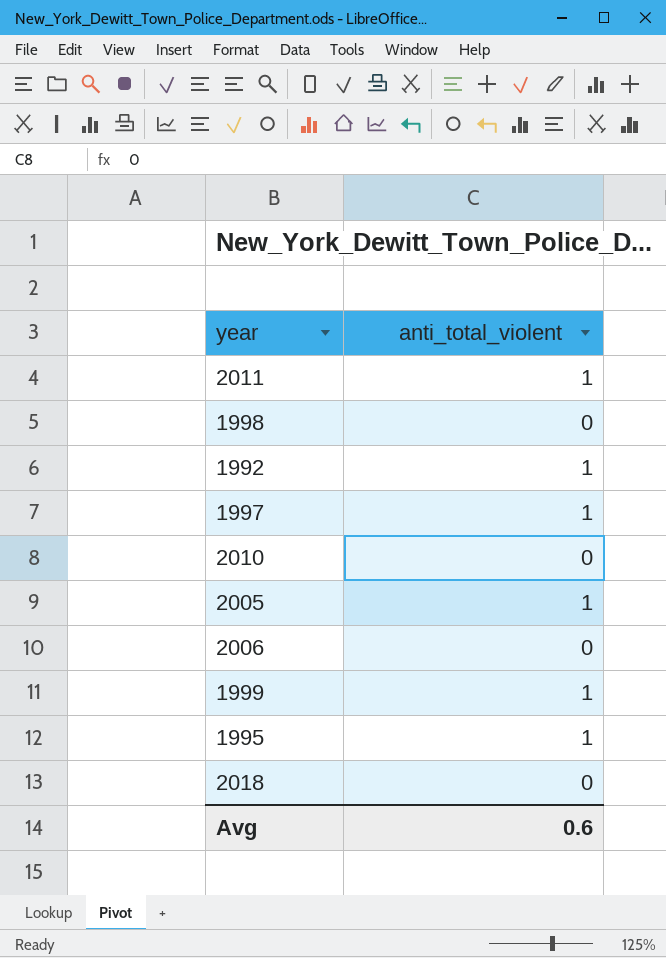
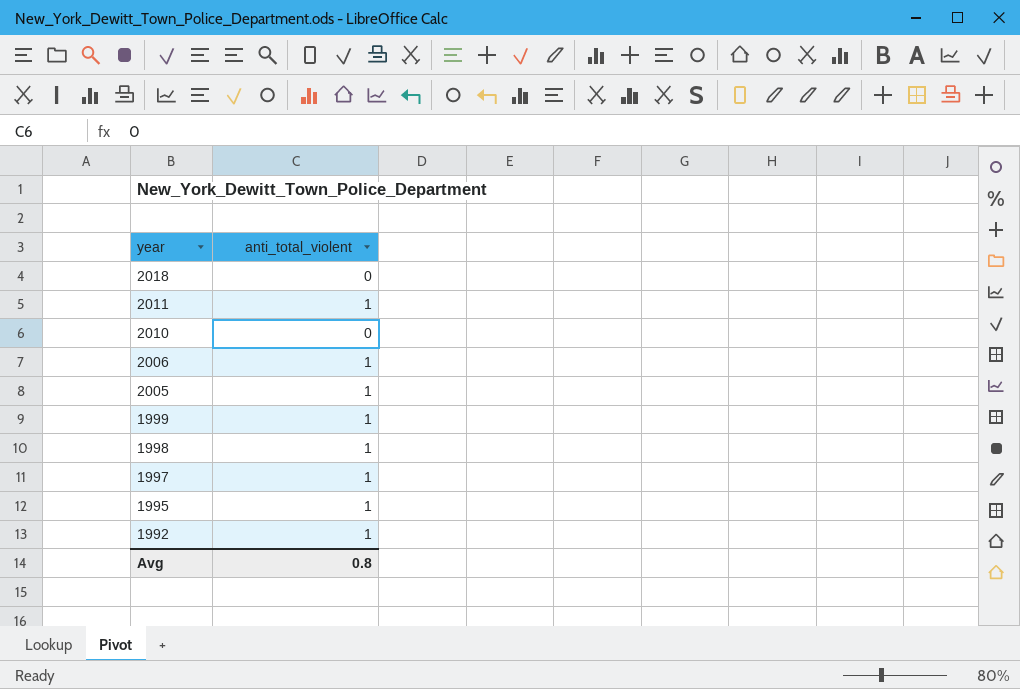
row order: none -> year descending
2006 | anti_total_violent: 0 -> 1
1998 | anti_total_violent: 0 -> 1
Avg | anti_total_violent: 0.6 -> 0.8

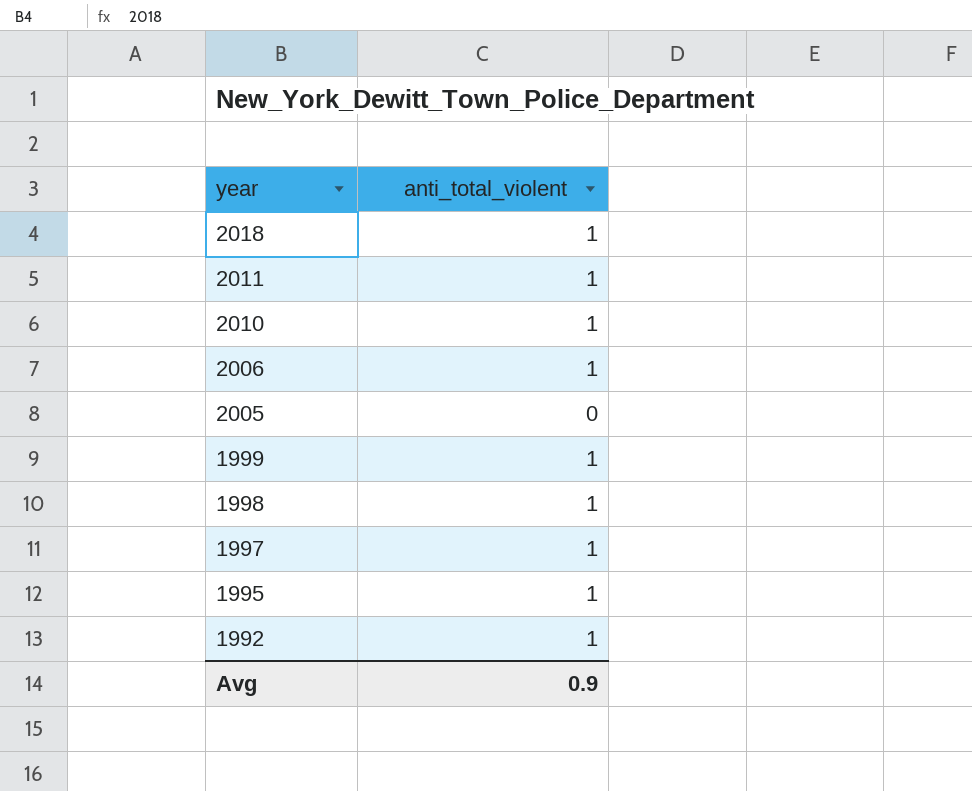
2018 | anti_total_violent: 0 -> 1
2010 | anti_total_violent: 0 -> 1
2005 | anti_total_violent: 1 -> 0
Avg | anti_total_violent: 0.8 -> 0.9

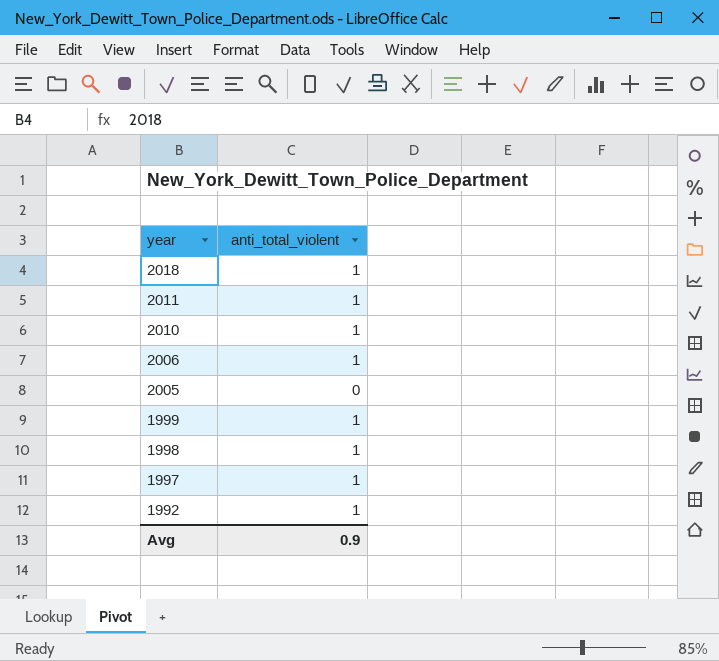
row 1995: 1 -> none

